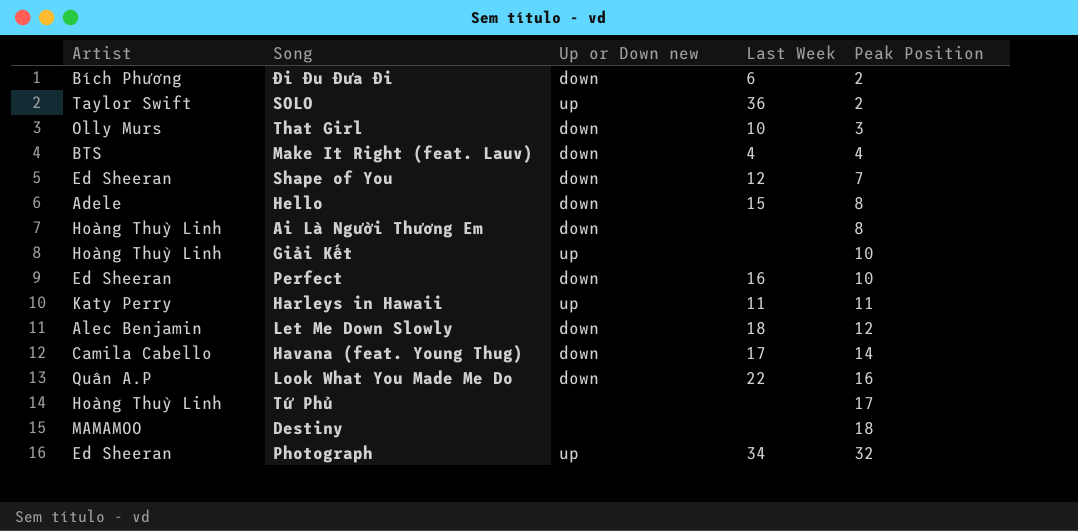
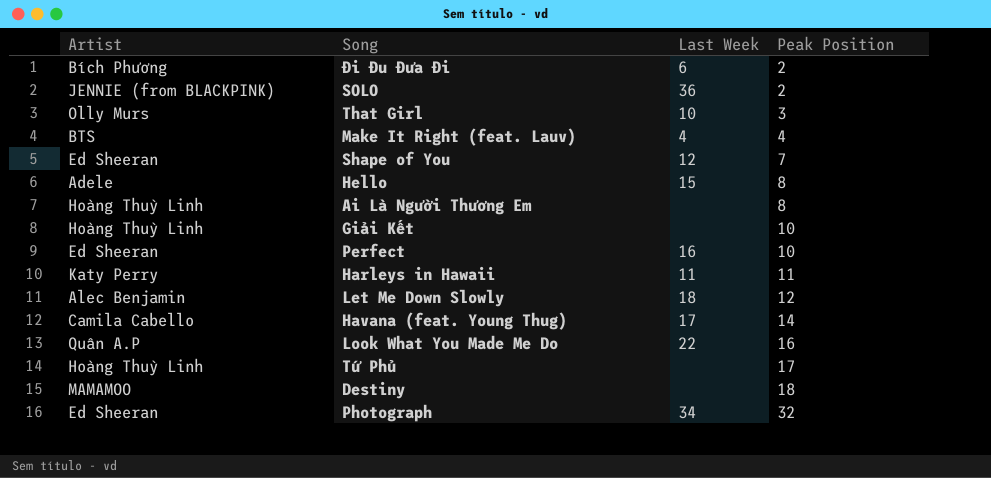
column Up or Down new | position: 3 -> none
SOLO | Artist: Taylor Swift -> JENNIE (from BLACKPINK)

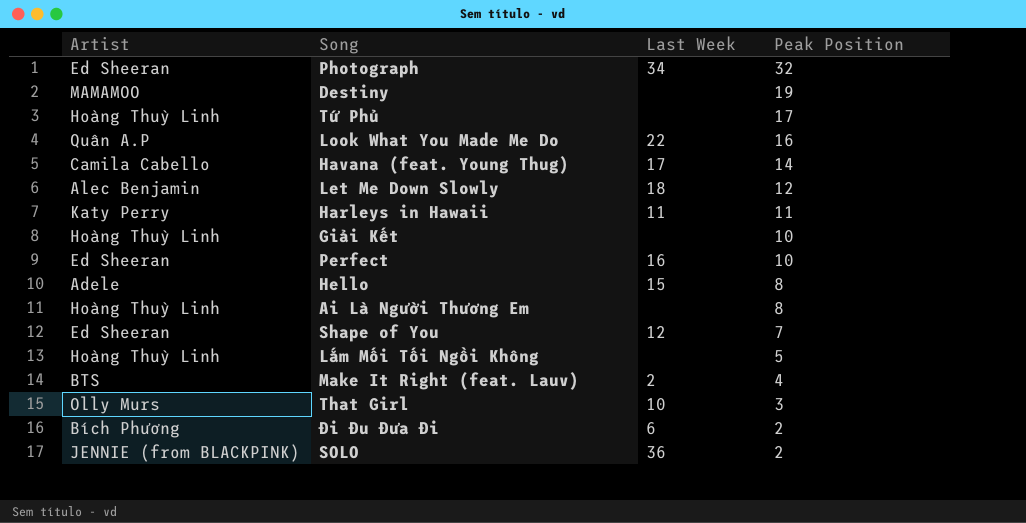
row order: Peak Position ascending -> Peak Position descending
Destiny | Peak Position: 18 -> 19
row Lắm Mối Tối Ngồi Không: none -> Hoàng Thuỳ Linh | none | 5
Make It Right (feat. Lauv) | Last Week: 4 -> 2

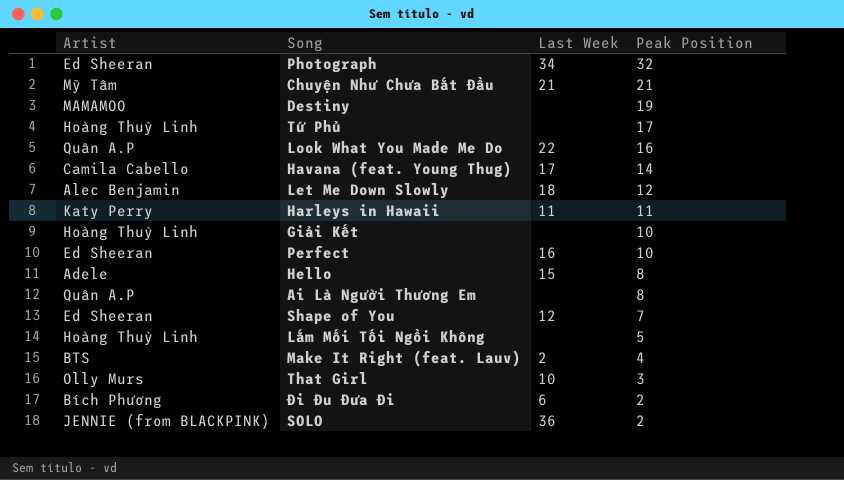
row Chuyện Như Chưa Bắt Đầu: none -> Mỹ Tâm | 21 | 21
Ai Là Người Thương Em | Artist: Hoàng Thuỳ Linh -> Quân A.P

